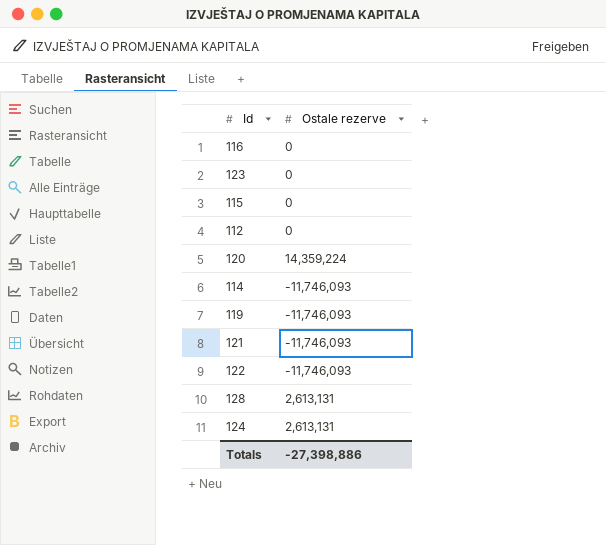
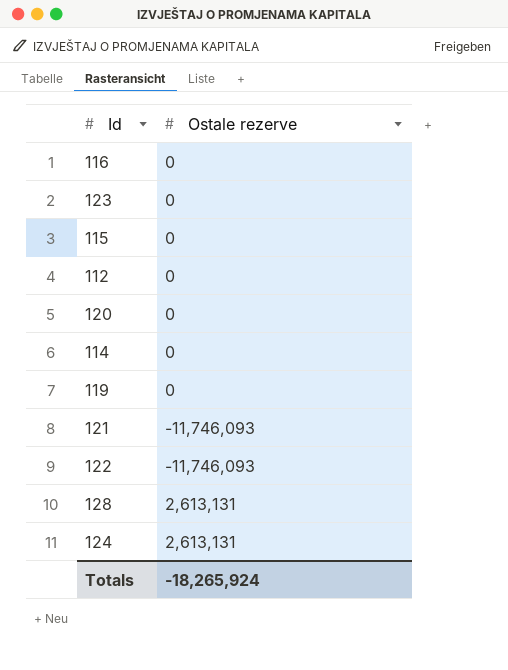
120 | Ostale rezerve: 14,359,224 -> 0
114 | Ostale rezerve: -11,746,093 -> 0
119 | Ostale rezerve: -11,746,093 -> 0
Totals | Ostale rezerve: -27,398,886 -> -18,265,924

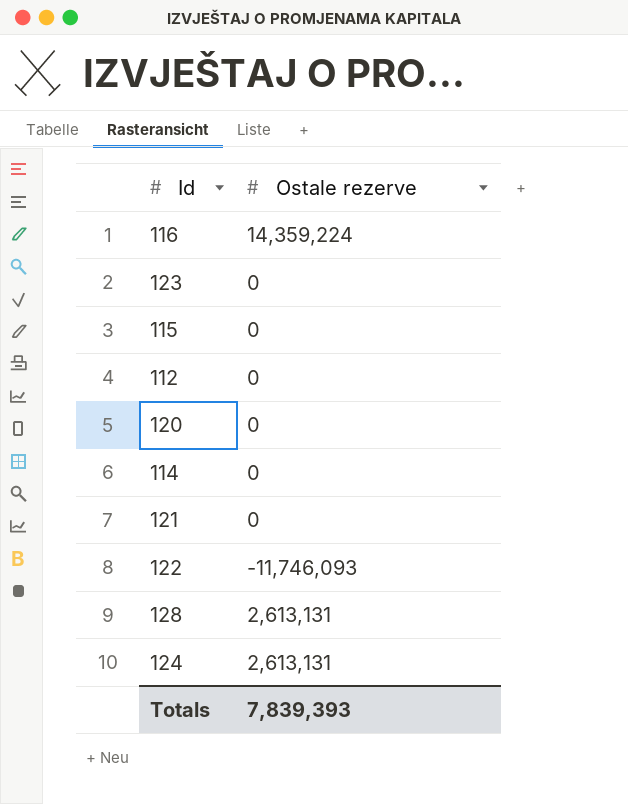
row 119: 0 -> none
116 | Ostale rezerve: 0 -> 14,359,224
121 | Ostale rezerve: -11,746,093 -> 0
Totals | Ostale rezerve: -18,265,924 -> 7,839,393

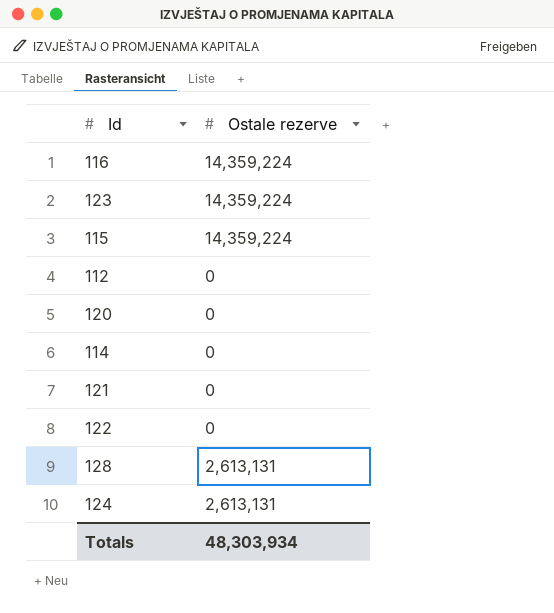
123 | Ostale rezerve: 0 -> 14,359,224
115 | Ostale rezerve: 0 -> 14,359,224
122 | Ostale rezerve: -11,746,093 -> 0
Totals | Ostale rezerve: 7,839,393 -> 48,303,934

